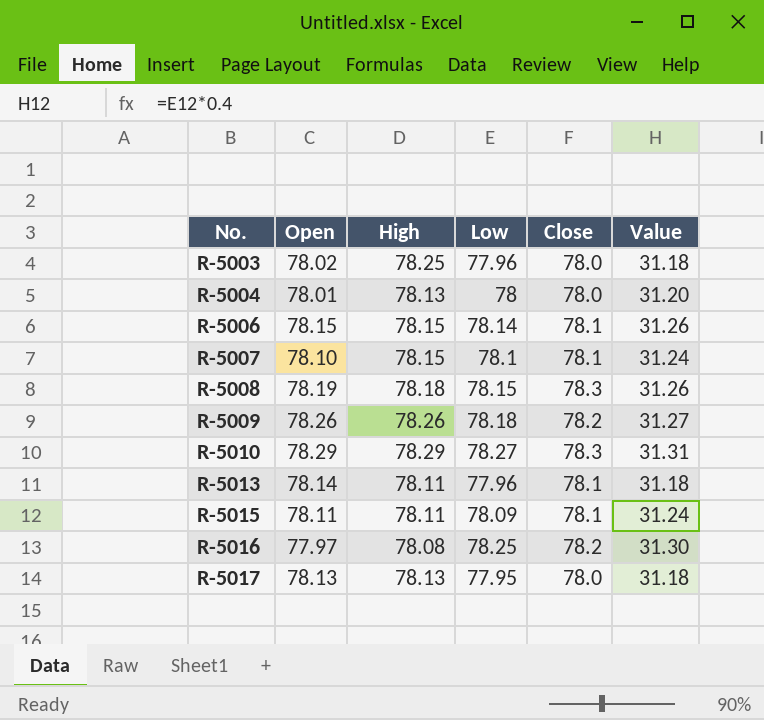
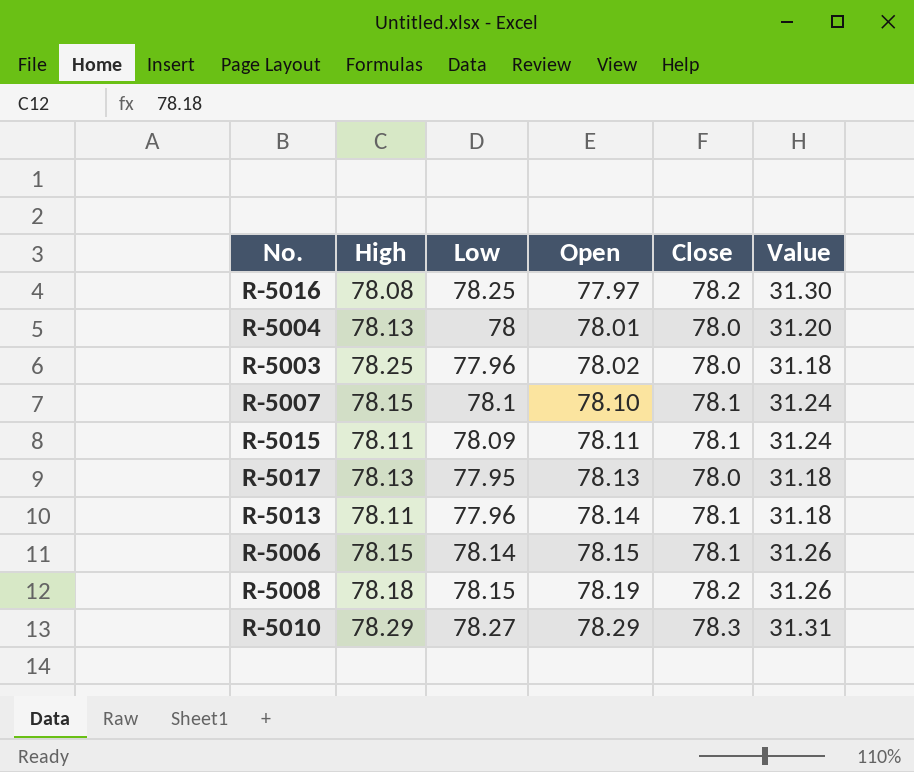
row order: No. ascending -> Open ascending
column Open | position: 2 -> 4
row R-5009: 78.26 | 78.26 | 78.18 | 78.2 | 31.27 -> none
R-5008 | Close: 78.3 -> 78.2

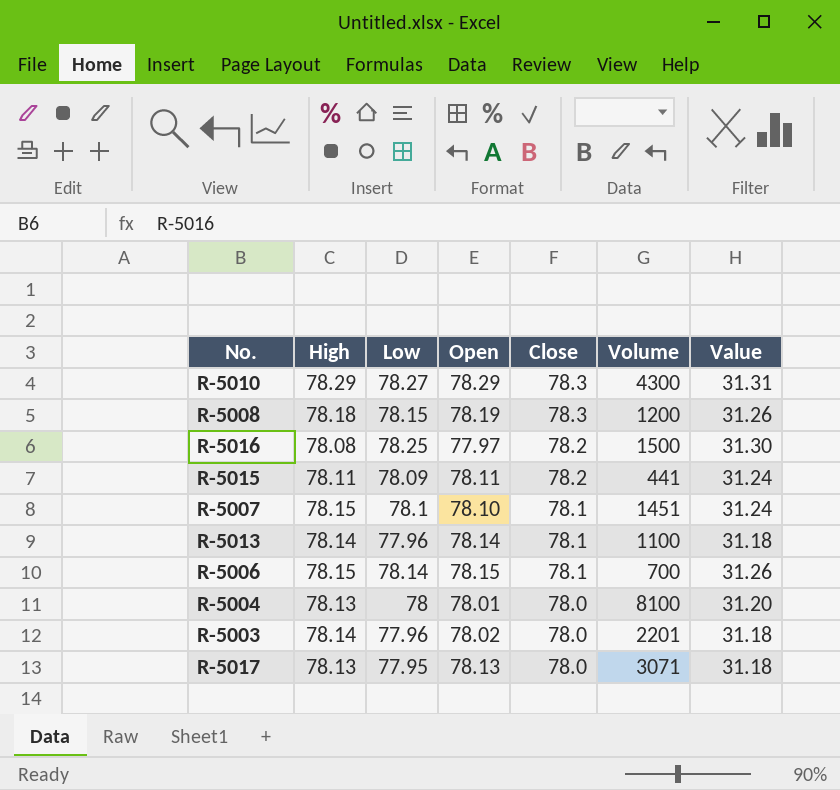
row order: Open ascending -> Close descending
column Volume | position: none -> 6
R-5008 | Close: 78.2 -> 78.3
R-5015 | Close: 78.1 -> 78.2
R-5013 | High: 78.11 -> 78.14
R-5003 | High: 78.25 -> 78.14

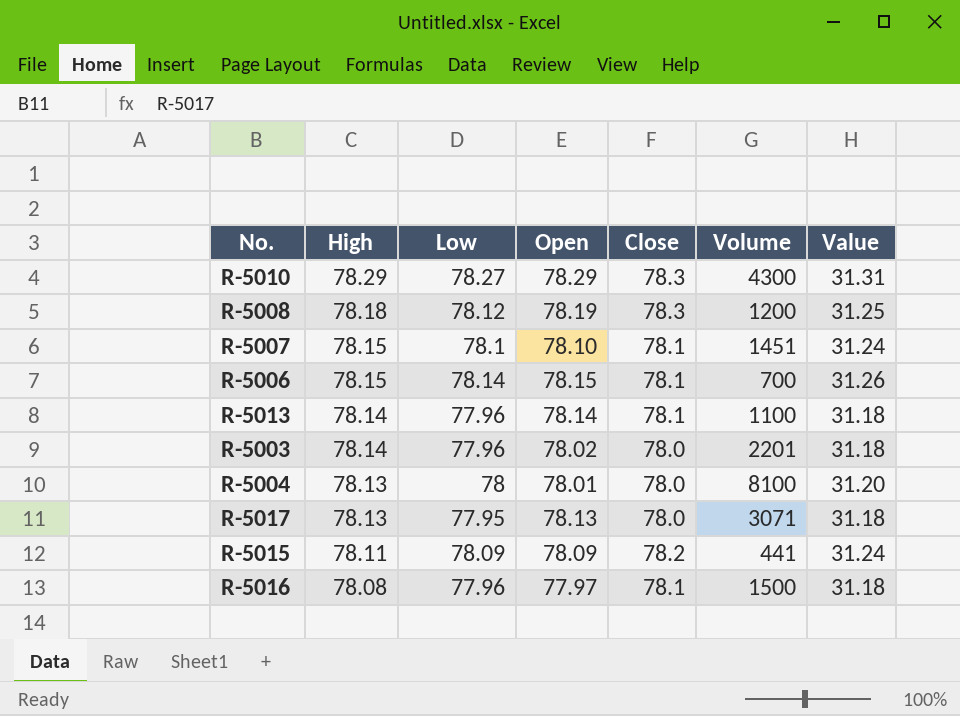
row order: Close descending -> High descending
R-5008 | Low: 78.15 -> 78.12
R-5008 | Value: 31.26 -> 31.25
R-5015 | Open: 78.11 -> 78.09
R-5016 | Low: 78.25 -> 77.96
R-5016 | Close: 78.2 -> 78.1
R-5016 | Value: 31.30 -> 31.18

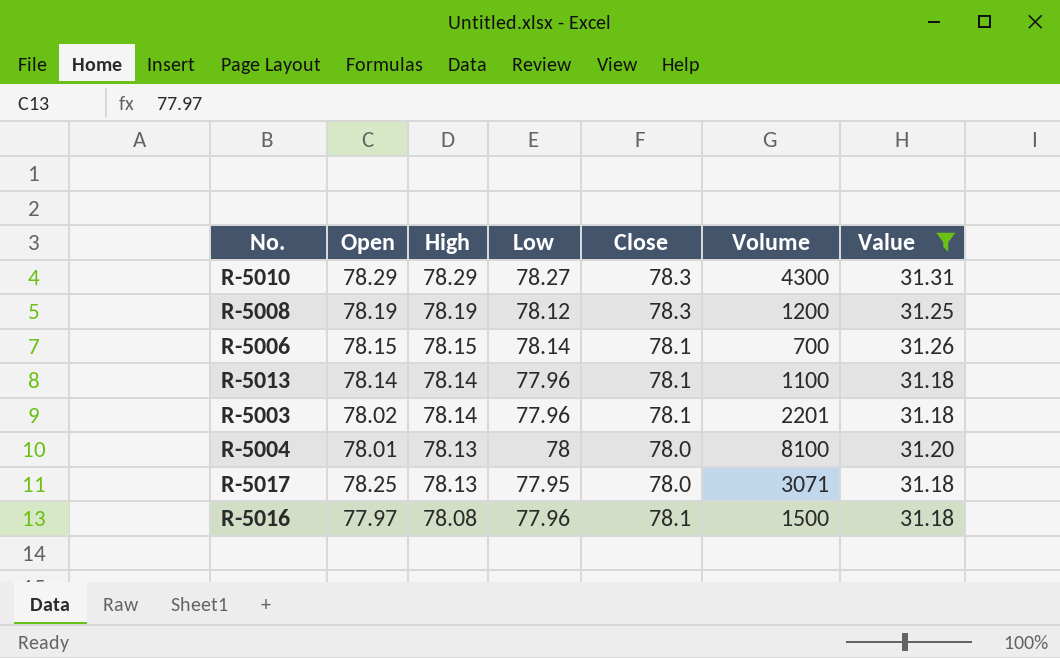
filter: none -> Value != 31.24
column Open | position: 4 -> 2
R-5008 | High: 78.18 -> 78.19
R-5003 | Close: 78.0 -> 78.1
R-5017 | Open: 78.13 -> 78.25

